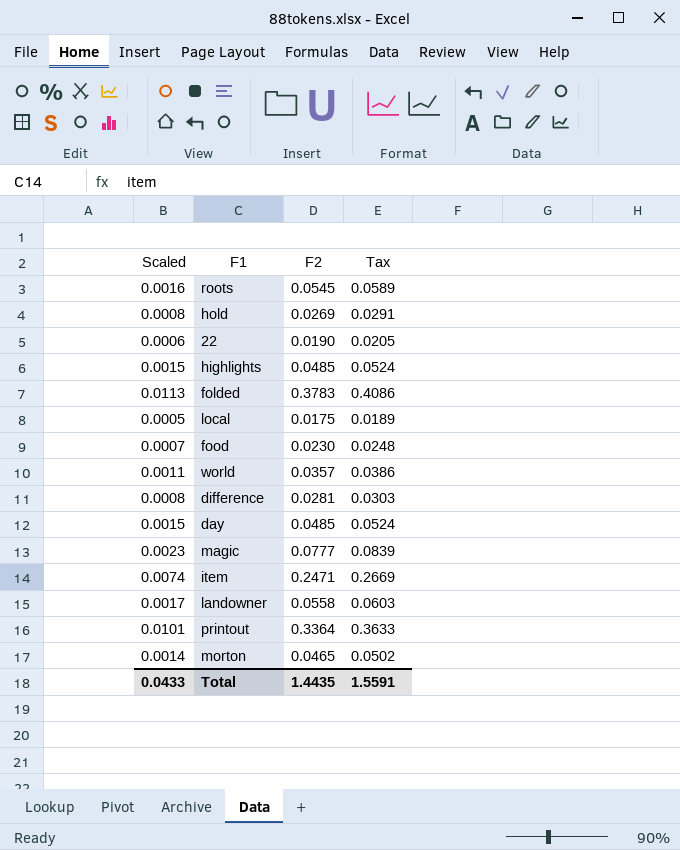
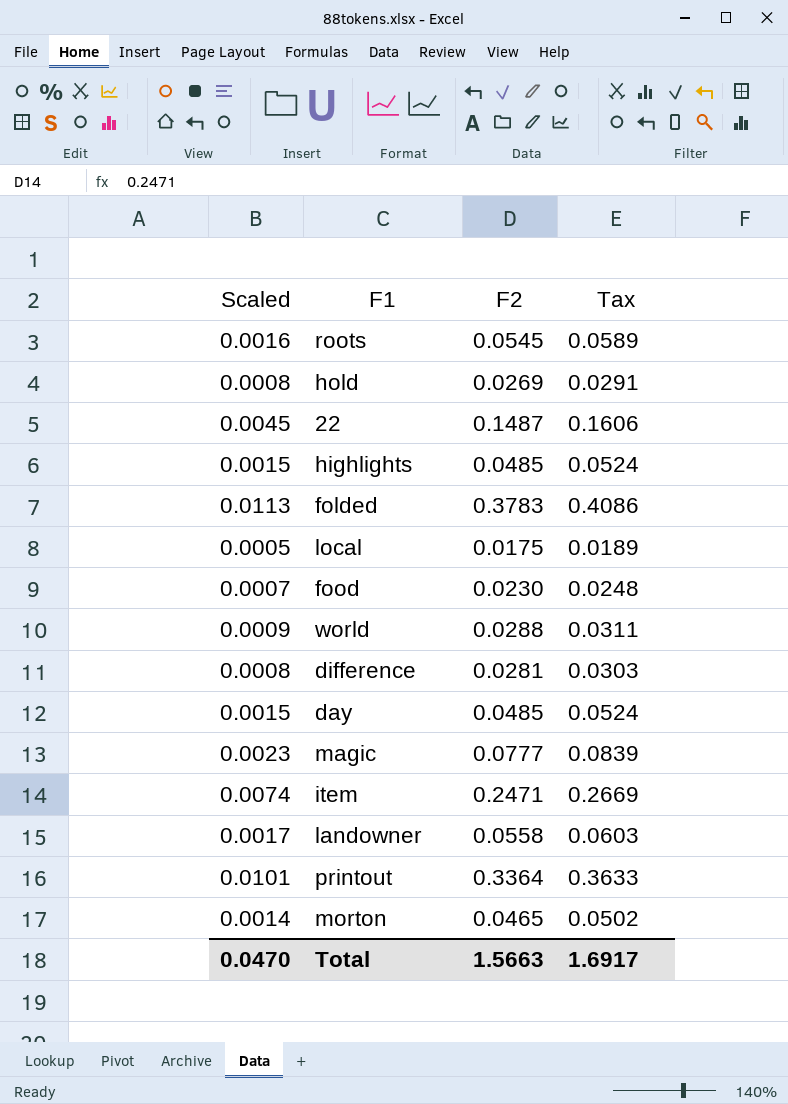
22 | Scaled: 0.0006 -> 0.0045
22 | F2: 0.0190 -> 0.1487
22 | Tax: 0.0205 -> 0.1606
world | Scaled: 0.0011 -> 0.0009
world | F2: 0.0357 -> 0.0288
world | Tax: 0.0386 -> 0.0311
Total | Scaled: 0.0433 -> 0.0470
Total | F2: 1.4435 -> 1.5663
Total | Tax: 1.5591 -> 1.6917

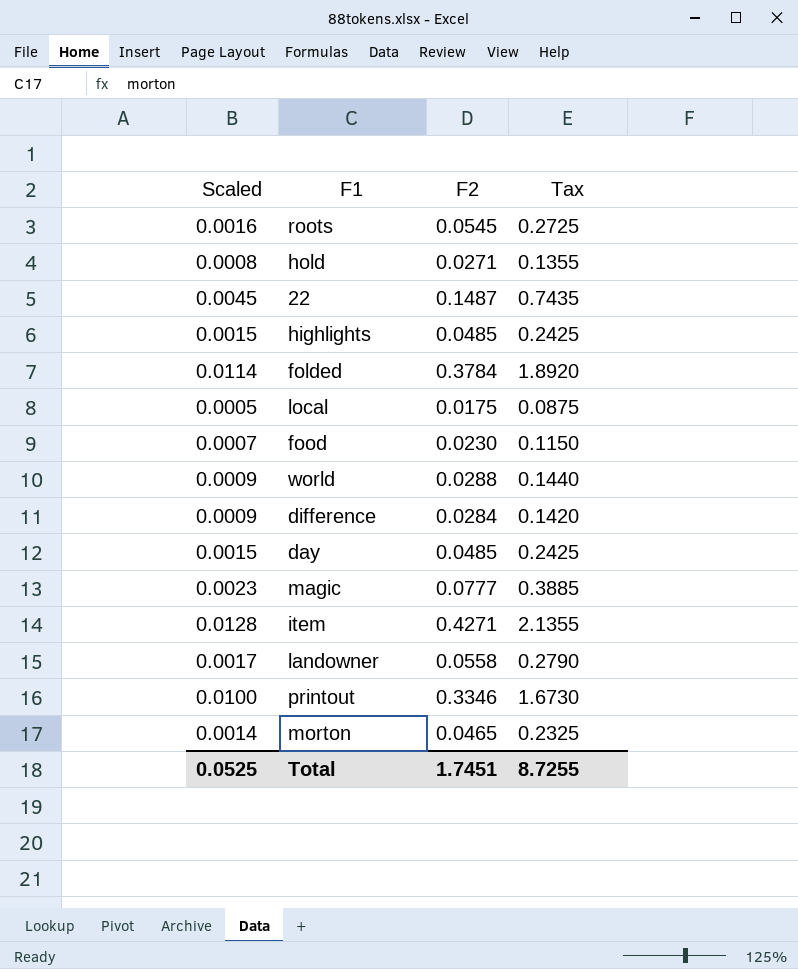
column Tax | formula: [F2] * 1.08 -> [F2] * 5
hold | F2: 0.0269 -> 0.0271
folded | Scaled: 0.0113 -> 0.0114
folded | F2: 0.3783 -> 0.3784
difference | Scaled: 0.0008 -> 0.0009
difference | F2: 0.0281 -> 0.0284
item | Scaled: 0.0074 -> 0.0128
item | F2: 0.2471 -> 0.4271
printout | Scaled: 0.0101 -> 0.0100
printout | F2: 0.3364 -> 0.3346
Total | Scaled: 0.0470 -> 0.0525
Total | F2: 1.5663 -> 1.7451
Total | Tax: 1.6917 -> 8.7255

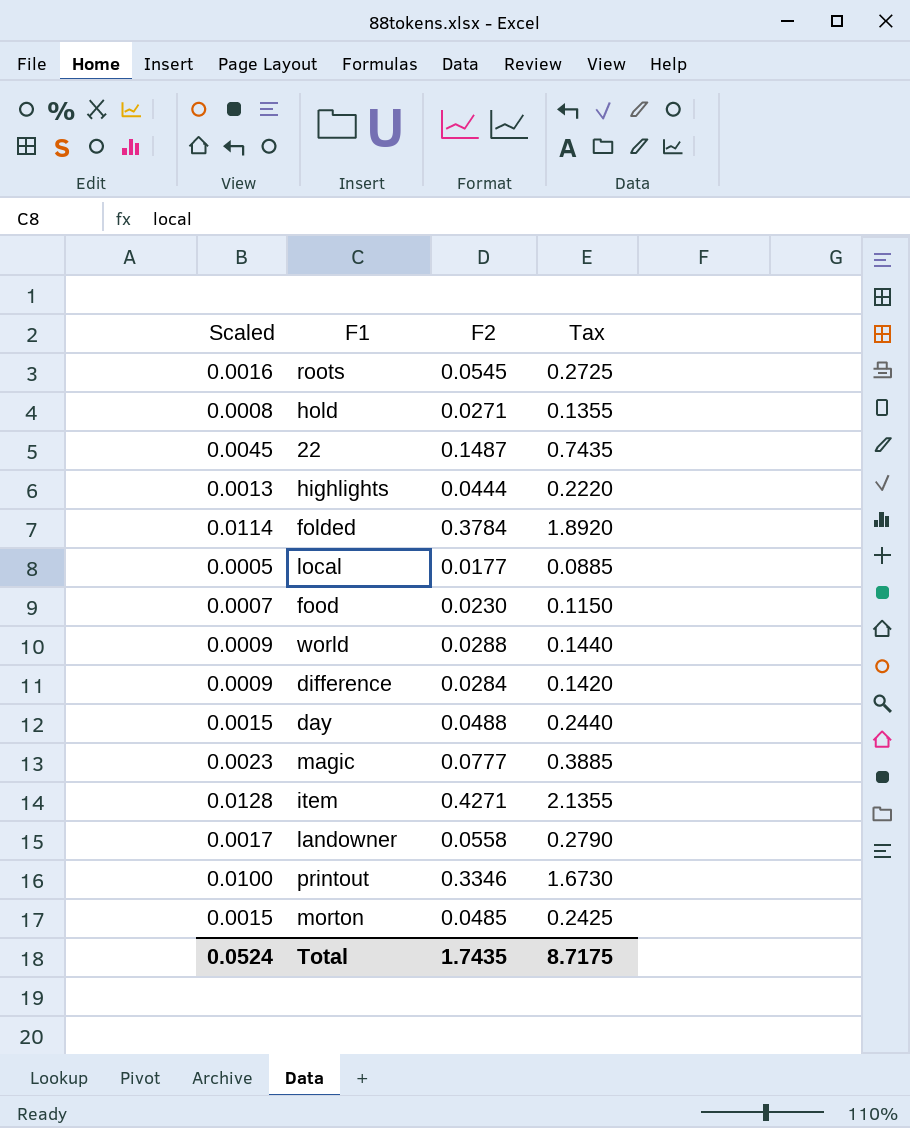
highlights | Scaled: 0.0015 -> 0.0013
highlights | F2: 0.0485 -> 0.0444
highlights | Tax: 0.2425 -> 0.2220
local | F2: 0.0175 -> 0.0177
local | Tax: 0.0875 -> 0.0885
day | F2: 0.0485 -> 0.0488
day | Tax: 0.2425 -> 0.2440
morton | Scaled: 0.0014 -> 0.0015
morton | F2: 0.0465 -> 0.0485
morton | Tax: 0.2325 -> 0.2425
Total | Scaled: 0.0525 -> 0.0524
Total | F2: 1.7451 -> 1.7435
Total | Tax: 8.7255 -> 8.7175

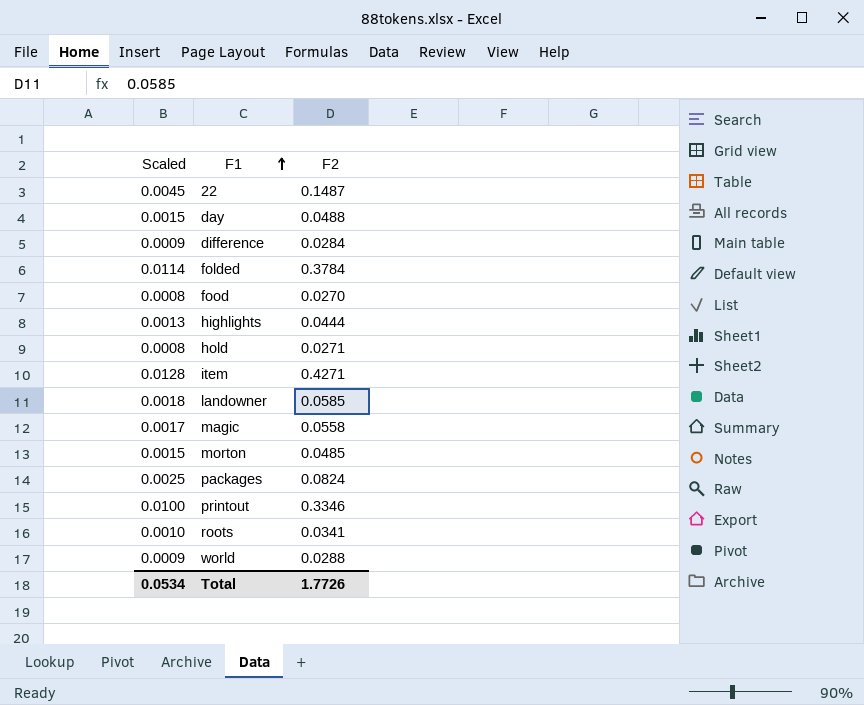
row order: none -> F1 ascending
column Tax | formula: [F2] * 5 -> none
row local: 0.0005 | 0.0177 | 0.0885 -> none
food | Scaled: 0.0007 -> 0.0008
food | F2: 0.0230 -> 0.0270
landowner | Scaled: 0.0017 -> 0.0018
landowner | F2: 0.0558 -> 0.0585
magic | Scaled: 0.0023 -> 0.0017
magic | F2: 0.0777 -> 0.0558
row packages: none -> 0.0025 | 0.0824
roots | Scaled: 0.0016 -> 0.0010
roots | F2: 0.0545 -> 0.0341
Total | Scaled: 0.0524 -> 0.0534
Total | F2: 1.7435 -> 1.7726

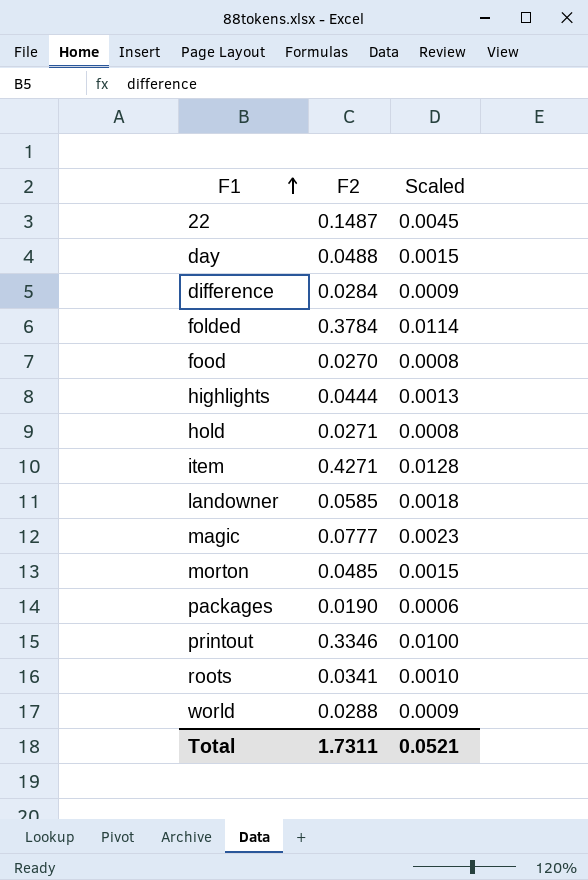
column Scaled | position: 1 -> 3
magic | F2: 0.0558 -> 0.0777
magic | Scaled: 0.0017 -> 0.0023
packages | F2: 0.0824 -> 0.0190
packages | Scaled: 0.0025 -> 0.0006
Total | F2: 1.7726 -> 1.7311
Total | Scaled: 0.0534 -> 0.0521

